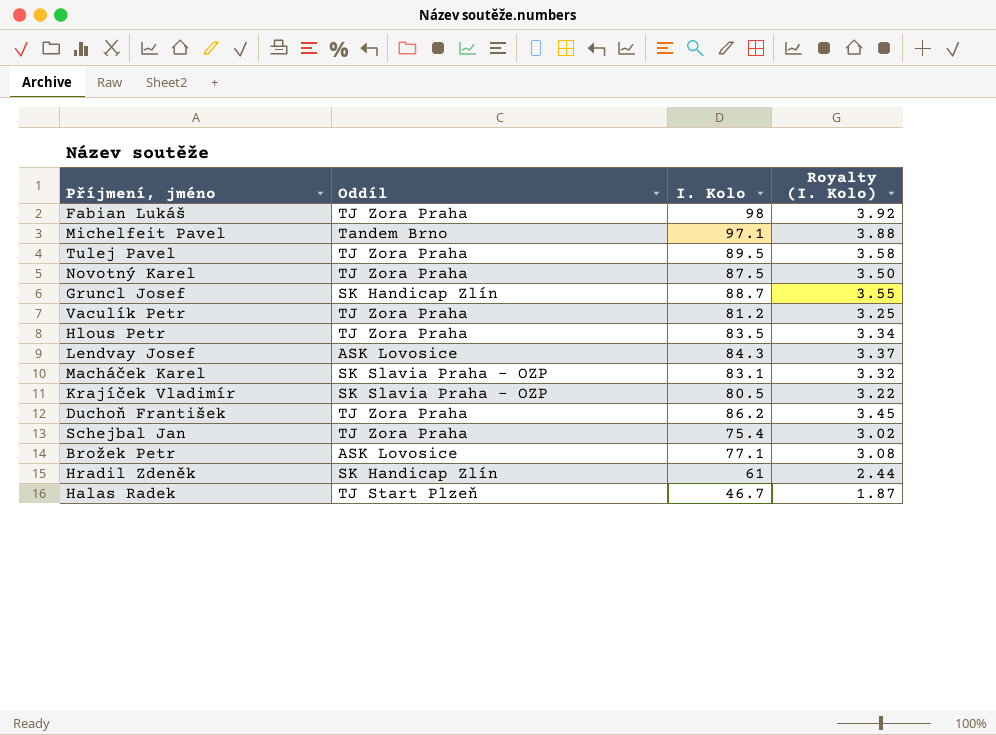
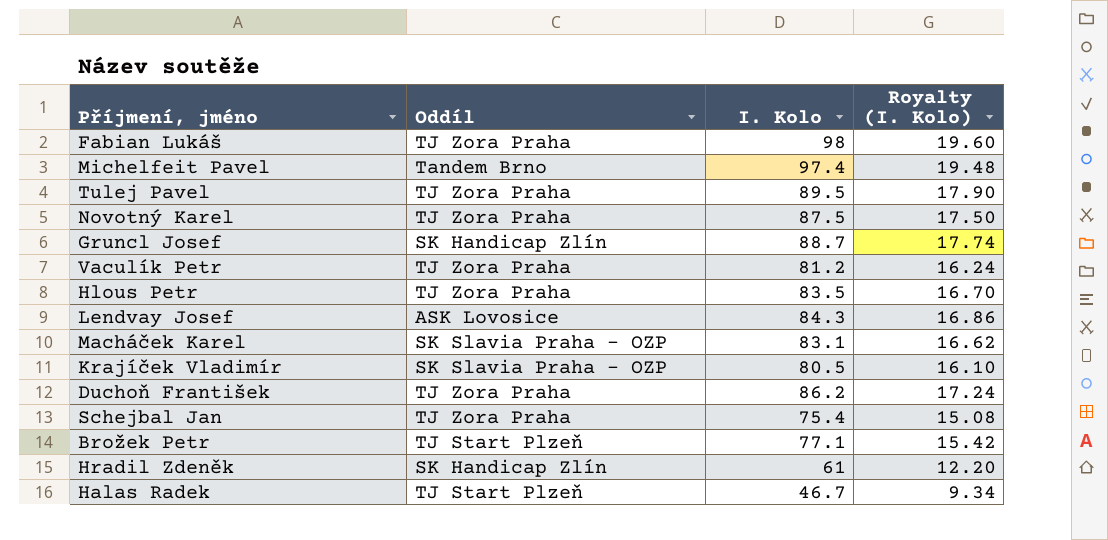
column Royalty (I. Kolo) | formula: [I. Kolo] * 0.04 -> [I. Kolo] * 0.2
Michelfeit Pavel | I. Kolo: 97.1 -> 97.4
Brožek Petr | Oddíl: ASK Lovosice -> TJ Start Plzeň

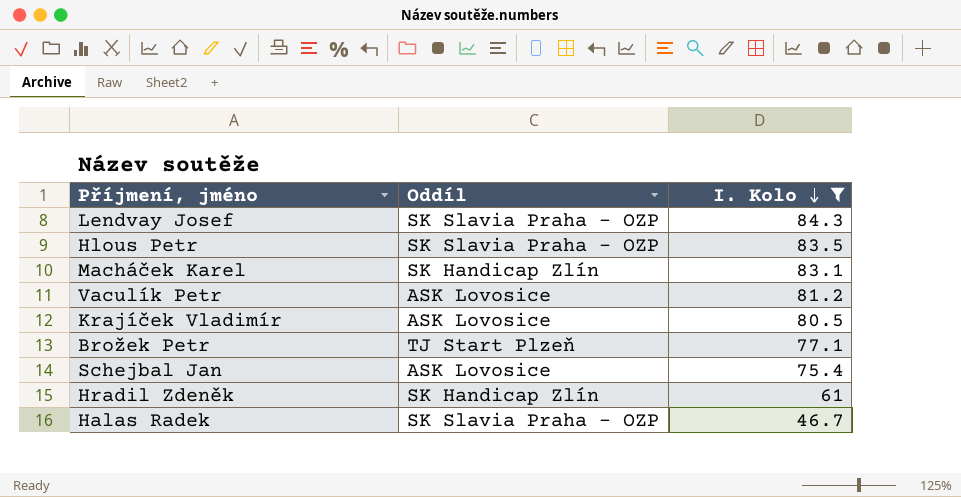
filter: none -> I. Kolo <= 84.3
row order: none -> I. Kolo descending
column Royalty (I. Kolo) | formula: [I. Kolo] * 0.2 -> none
Lendvay Josef | Oddíl: ASK Lovosice -> SK Slavia Praha - OZP
Hlous Petr | Oddíl: TJ Zora Praha -> SK Slavia Praha - OZP
Macháček Karel | Oddíl: SK Slavia Praha - OZP -> SK Handicap Zlín
Vaculík Petr | Oddíl: TJ Zora Praha -> ASK Lovosice
Krajíček Vladimír | Oddíl: SK Slavia Praha - OZP -> ASK Lovosice
Schejbal Jan | Oddíl: TJ Zora Praha -> ASK Lovosice
Halas Radek | Oddíl: TJ Start Plzeň -> SK Slavia Praha - OZP

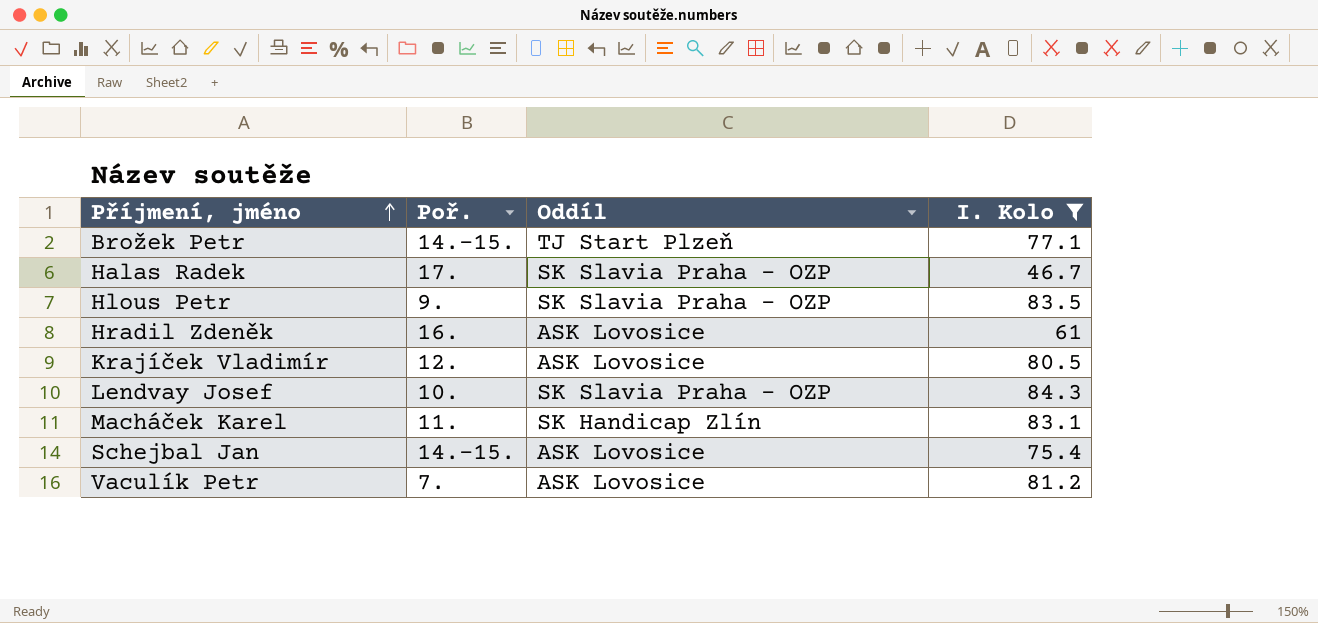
row order: I. Kolo descending -> Příjmení, jméno ascending
column Poř. | position: none -> 2
Hradil Zdeněk | Oddíl: SK Handicap Zlín -> ASK Lovosice

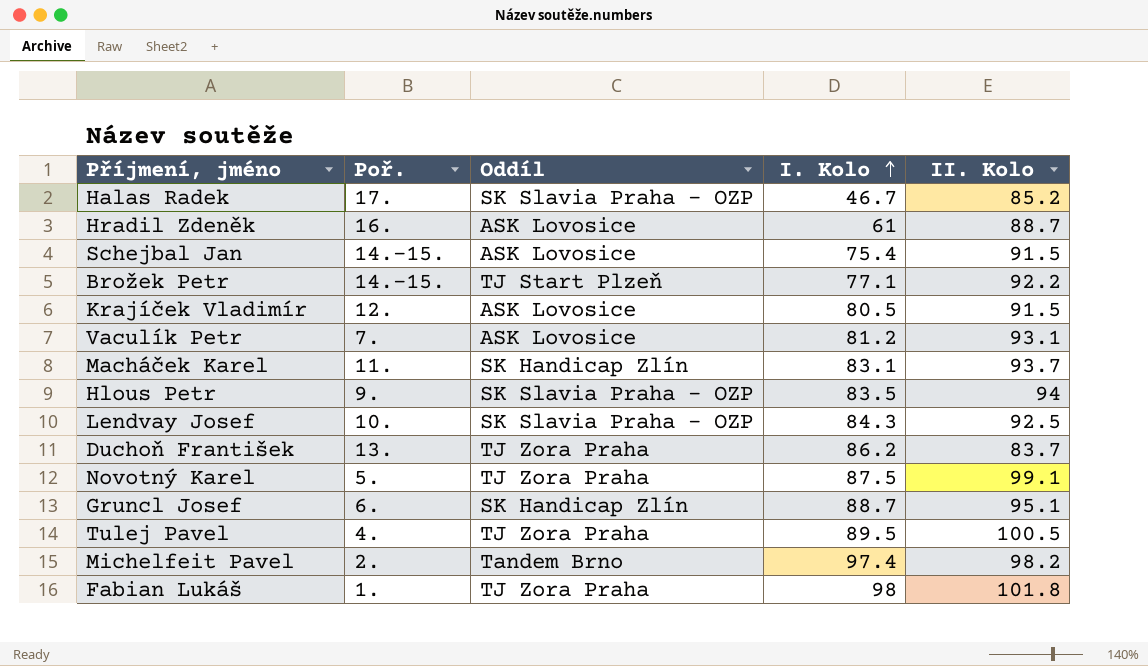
filter: I. Kolo <= 84.3 -> none
row order: Příjmení, jméno ascending -> I. Kolo ascending
column II. Kolo | position: none -> 5

